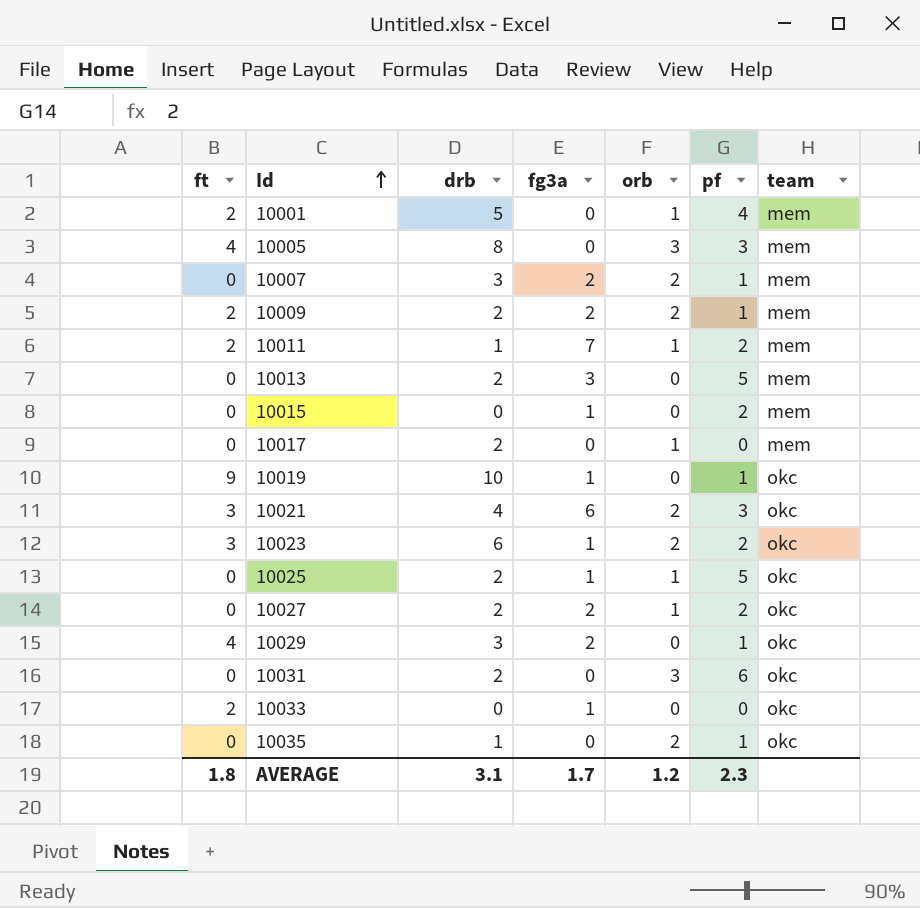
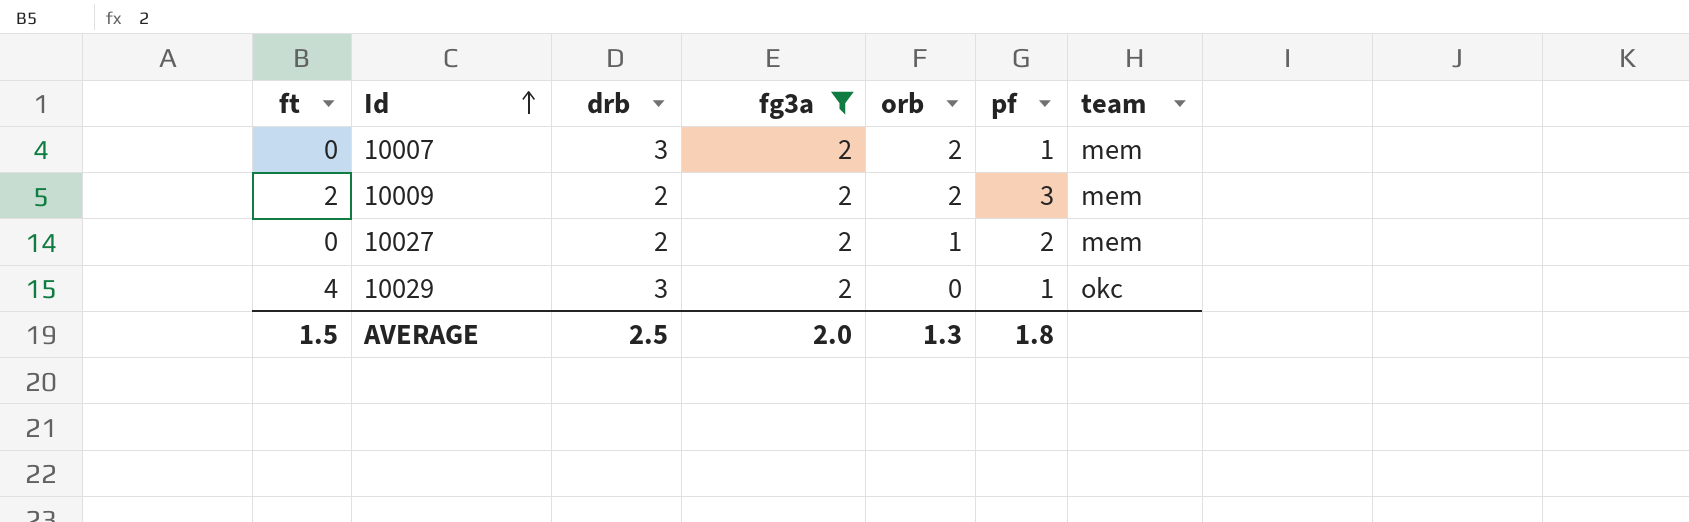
filter: none -> fg3a = 2
10009 | pf: 1 -> 3
10027 | team: okc -> mem
AVERAGE | ft: 1.8 -> 1.5
AVERAGE | drb: 3.1 -> 2.5
AVERAGE | fg3a: 1.7 -> 2.0
AVERAGE | orb: 1.2 -> 1.3
AVERAGE | pf: 2.3 -> 1.8

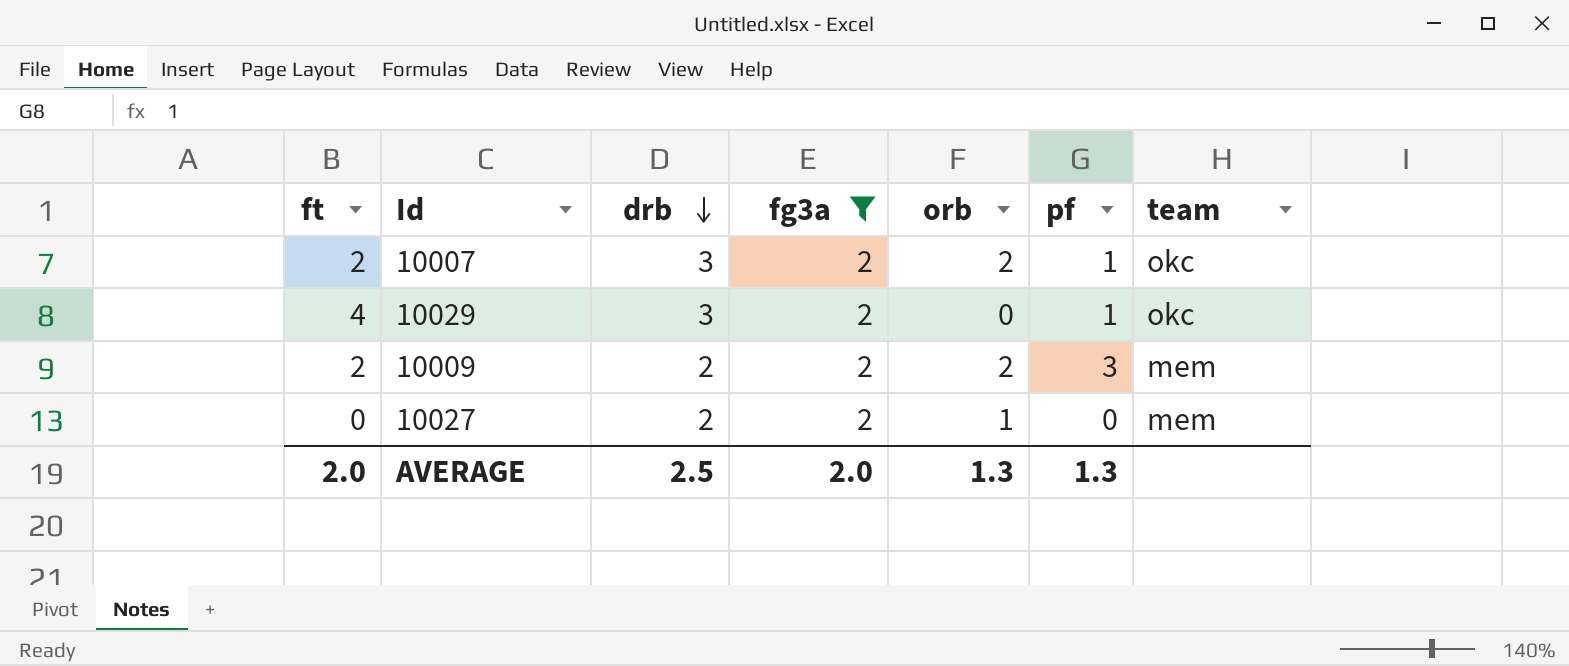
row order: Id ascending -> drb descending
10007 | ft: 0 -> 2
10007 | team: mem -> okc
10027 | pf: 2 -> 0
AVERAGE | ft: 1.5 -> 2.0
AVERAGE | pf: 1.8 -> 1.3

